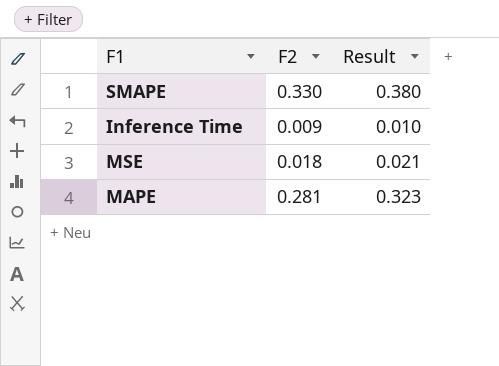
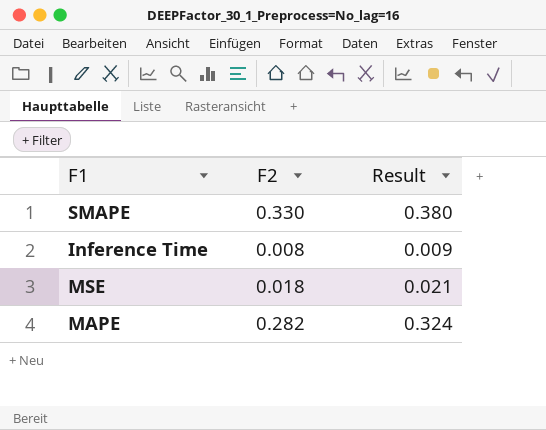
Inference Time | F2: 0.009 -> 0.008
Inference Time | Result: 0.010 -> 0.009
MAPE | F2: 0.281 -> 0.282
MAPE | Result: 0.323 -> 0.324

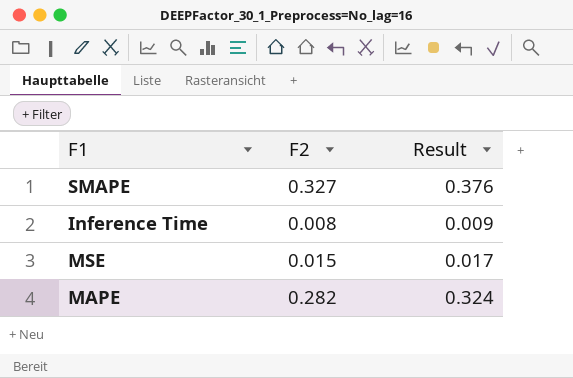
SMAPE | F2: 0.330 -> 0.327
SMAPE | Result: 0.380 -> 0.376
MSE | F2: 0.018 -> 0.015
MSE | Result: 0.021 -> 0.017

